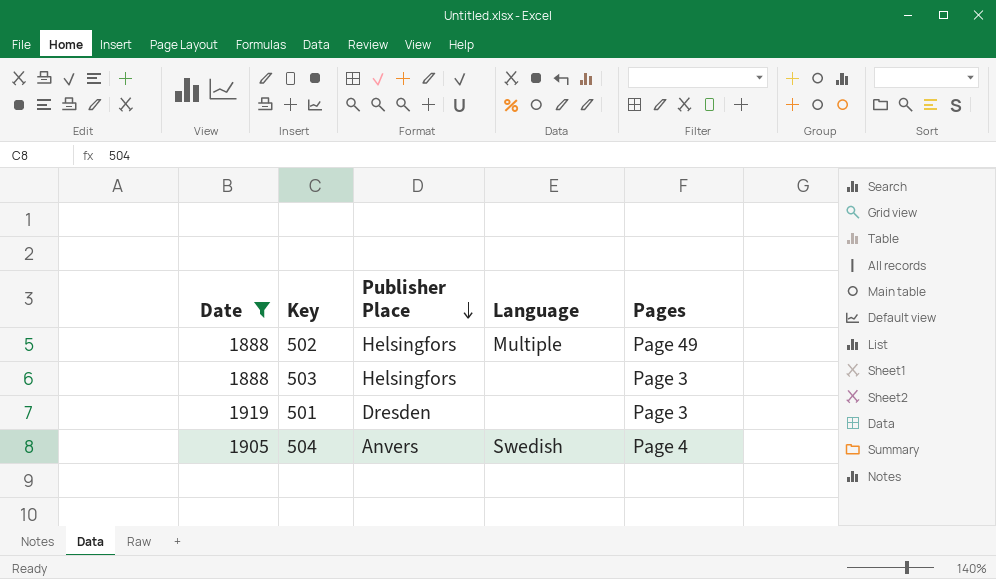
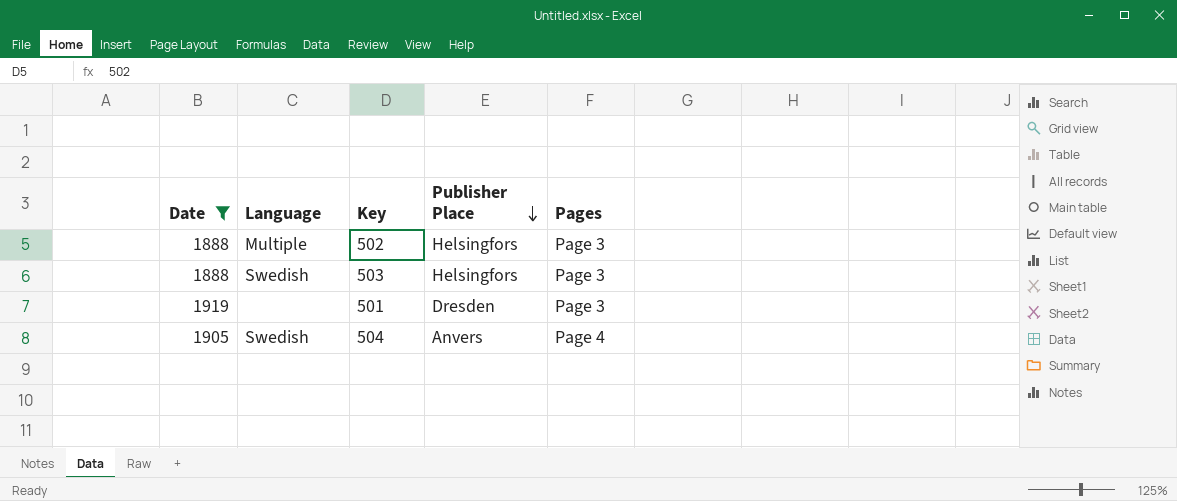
column Language | position: 4 -> 2
502 | Pages: Page 49 -> Page 3
503 | Language: none -> Swedish

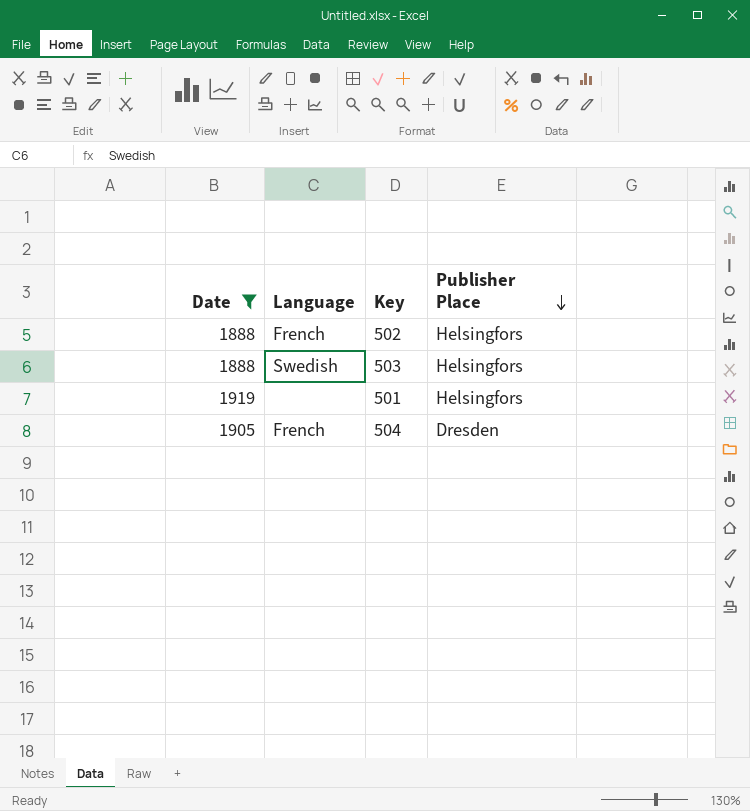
column Pages | position: 5 -> none
502 | Language: Multiple -> French
501 | Publisher Place: Dresden -> Helsingfors
504 | Language: Swedish -> French
504 | Publisher Place: Anvers -> Dresden

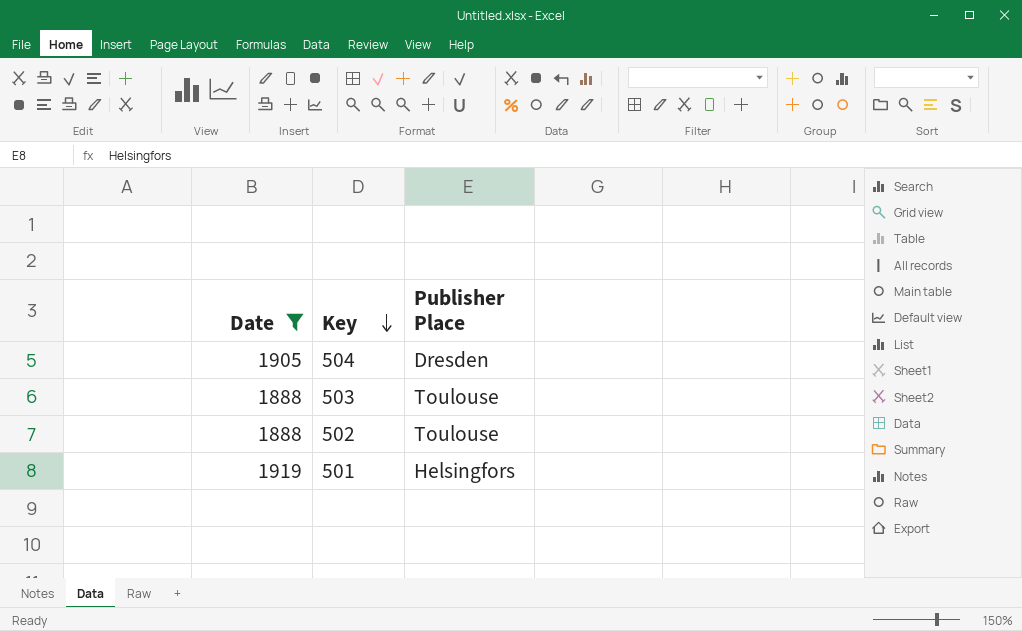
row order: Publisher Place descending -> Key descending
column Language | position: 2 -> none
503 | Publisher Place: Helsingfors -> Toulouse
502 | Publisher Place: Helsingfors -> Toulouse

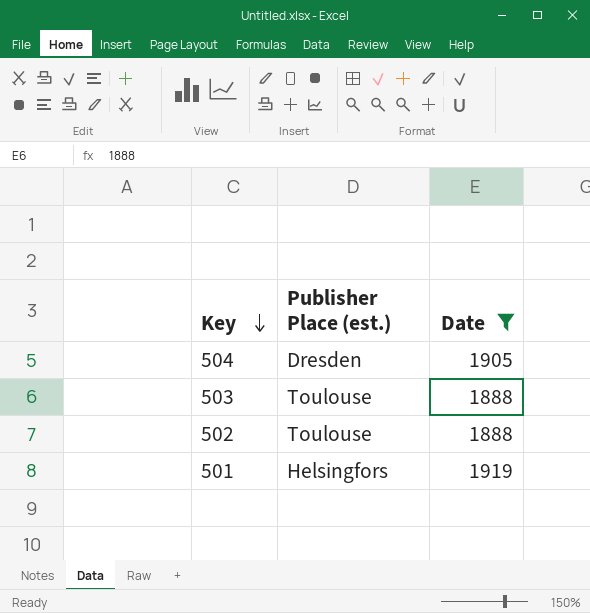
column name: Publisher Place -> Publisher Place (est.)
column Date | position: 1 -> 3

